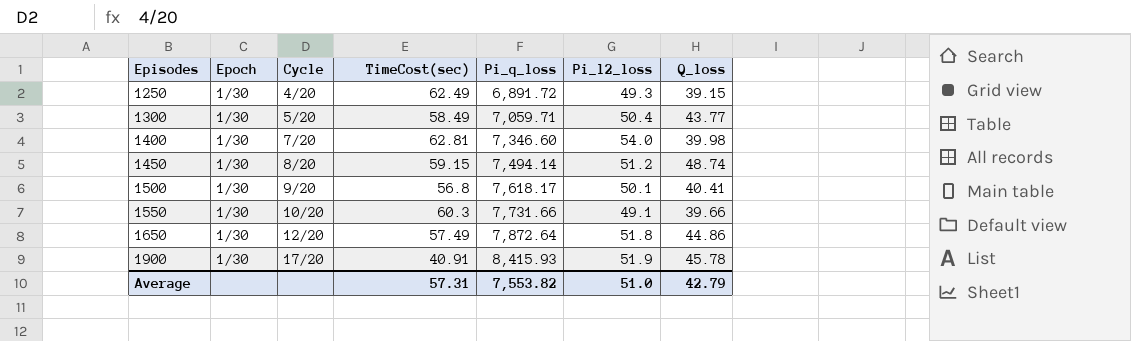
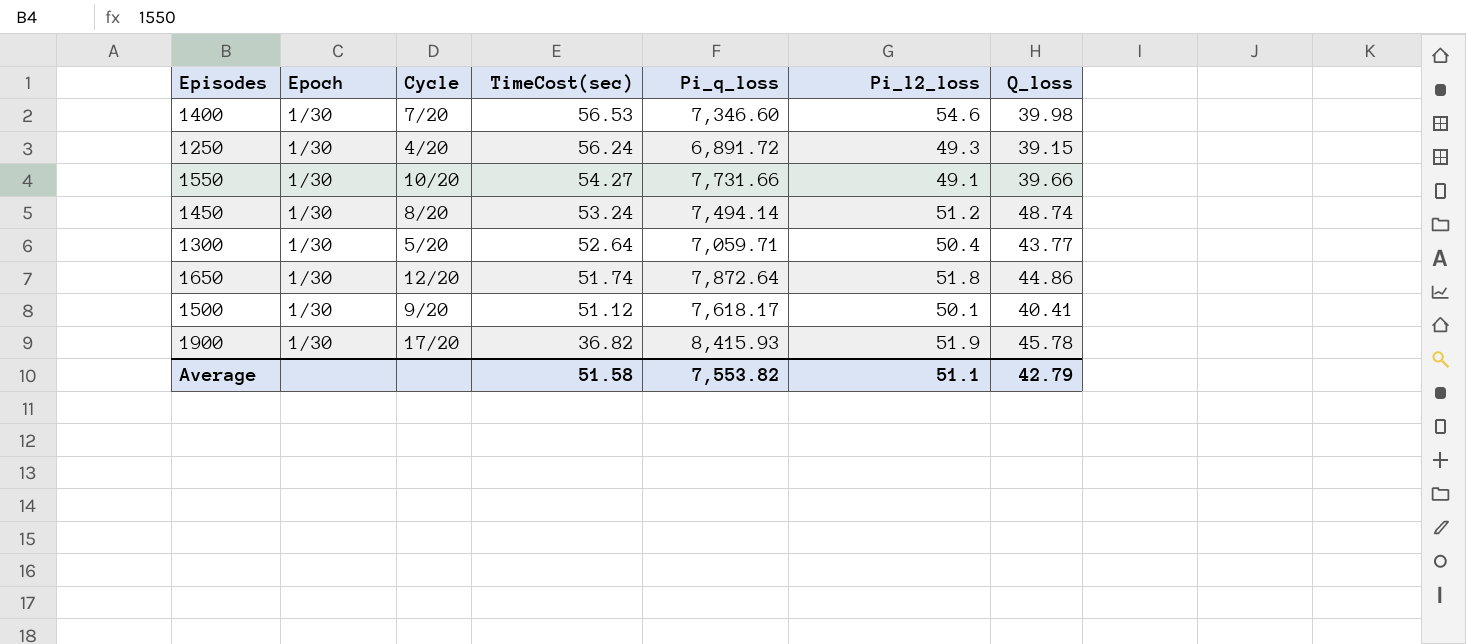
row order: Episodes ascending -> TimeCost(sec) descending
1400 | TimeCost(sec): 62.81 -> 56.53
1400 | Pi_l2_loss: 54.0 -> 54.6
1250 | TimeCost(sec): 62.49 -> 56.24
1550 | TimeCost(sec): 60.3 -> 54.27
1450 | TimeCost(sec): 59.15 -> 53.24
1300 | TimeCost(sec): 58.49 -> 52.64
1650 | TimeCost(sec): 57.49 -> 51.74
1500 | TimeCost(sec): 56.8 -> 51.12
1900 | TimeCost(sec): 40.91 -> 36.82
Average | TimeCost(sec): 57.31 -> 51.58
Average | Pi_l2_loss: 51.0 -> 51.1

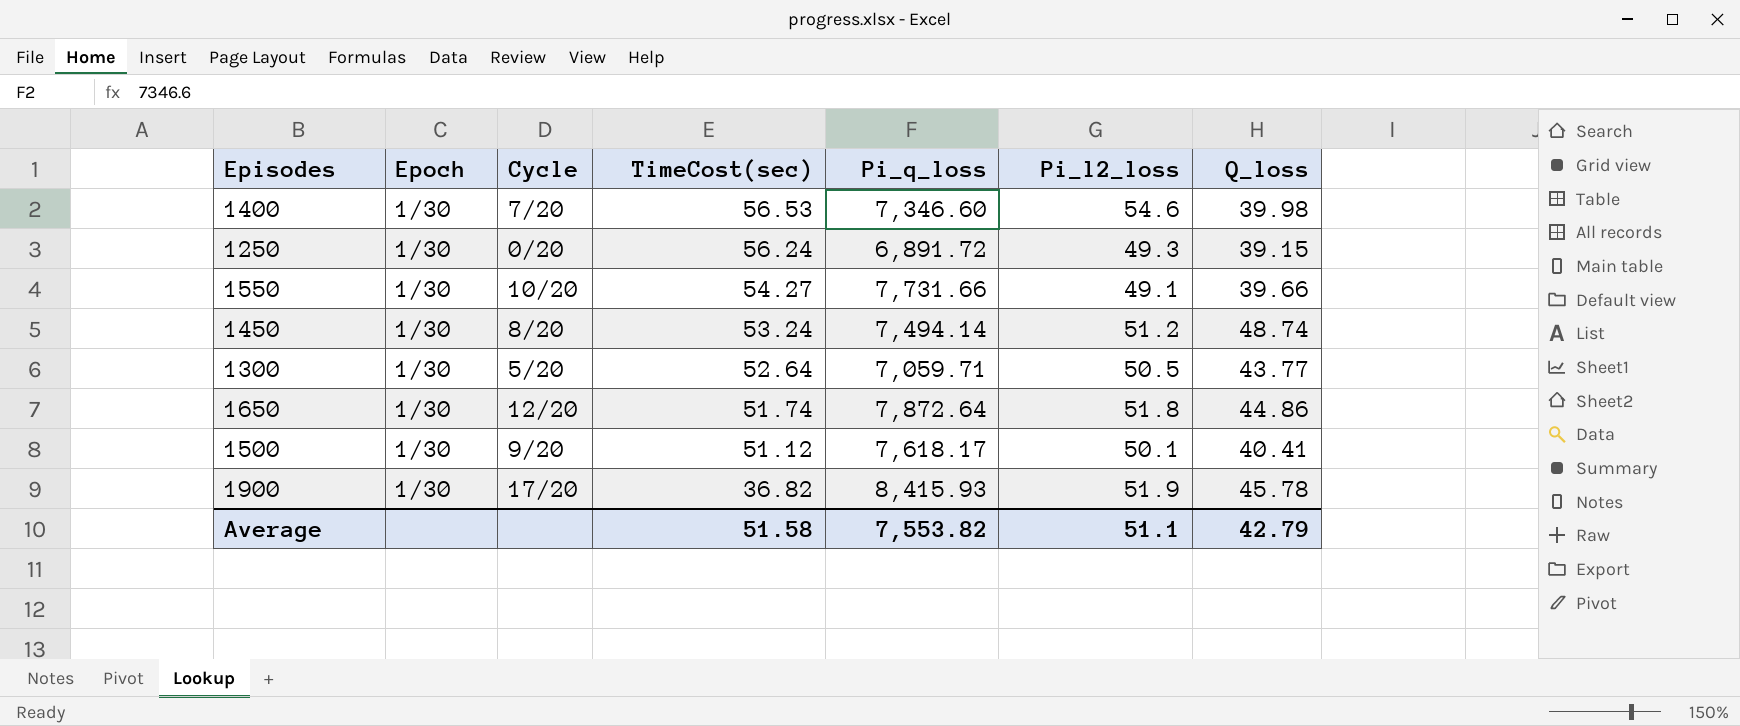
1250 | Cycle: 4/20 -> 0/20
1300 | Pi_l2_loss: 50.4 -> 50.5

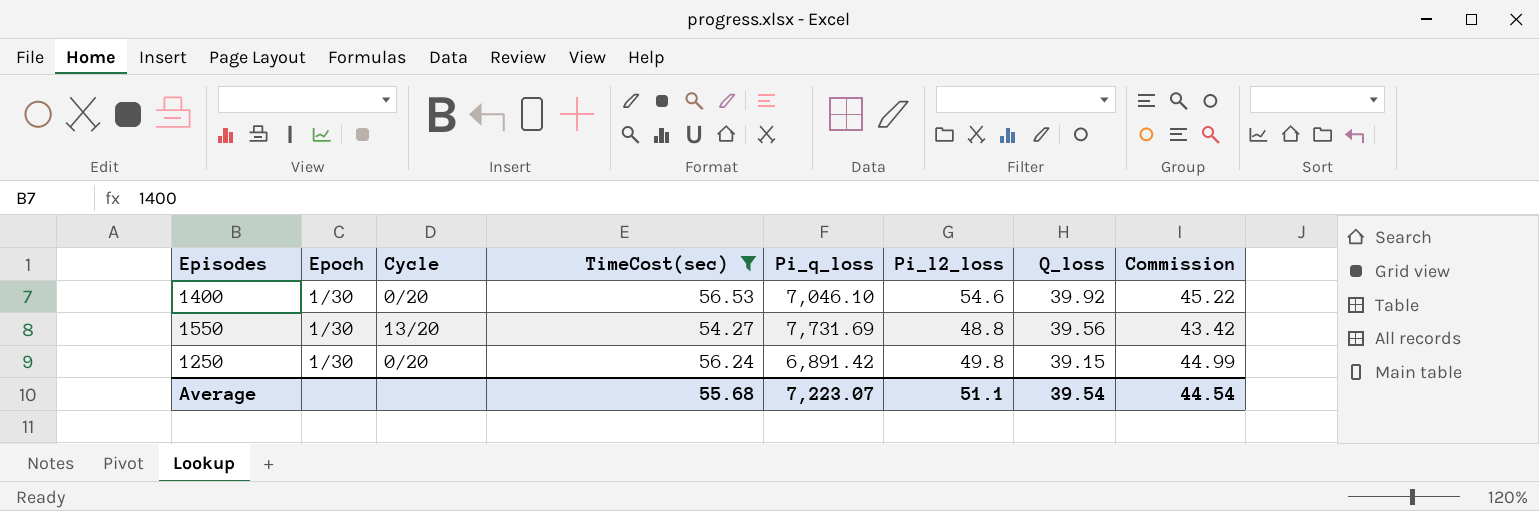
filter: none -> TimeCost(sec) >= 54.27
row order: TimeCost(sec) descending -> Q_loss descending
column Commission | formula: none -> [TimeCost(sec)] * 0.8
1400 | Cycle: 7/20 -> 0/20
1400 | Pi_q_loss: 7,346.60 -> 7,046.10
1400 | Q_loss: 39.98 -> 39.92
1550 | Cycle: 10/20 -> 13/20
1550 | Pi_q_loss: 7,731.66 -> 7,731.69
1550 | Pi_l2_loss: 49.1 -> 48.8
1550 | Q_loss: 39.66 -> 39.56
1250 | Pi_q_loss: 6,891.72 -> 6,891.42
1250 | Pi_l2_loss: 49.3 -> 49.8
Average | TimeCost(sec): 51.58 -> 55.68
Average | Pi_q_loss: 7,553.82 -> 7,223.07
Average | Q_loss: 42.79 -> 39.54

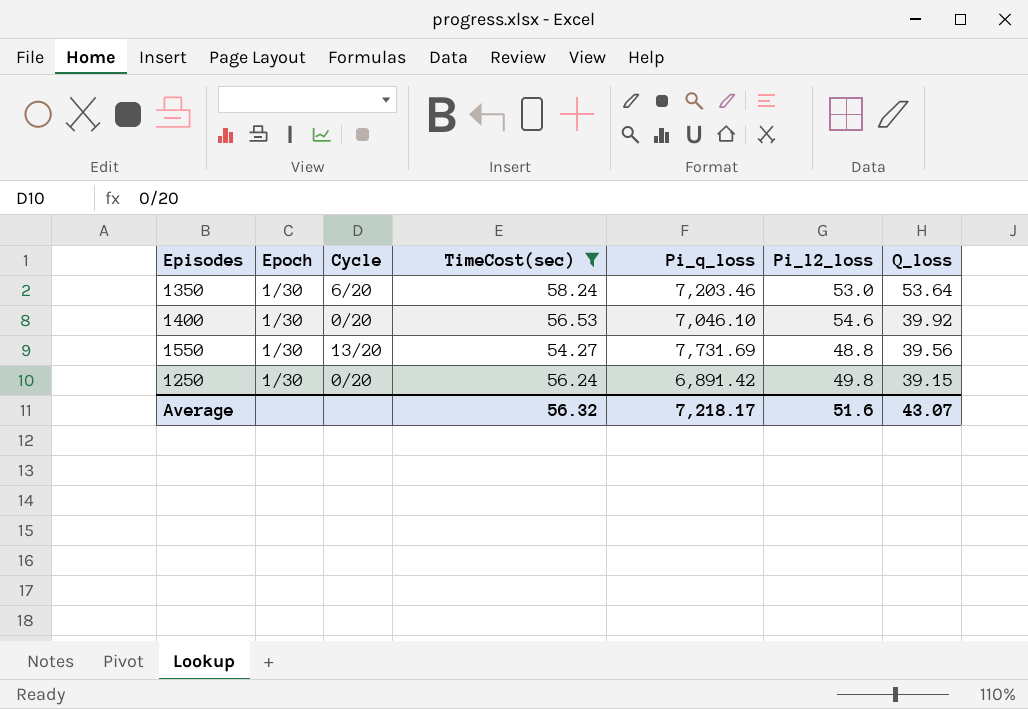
column Commission | formula: [TimeCost(sec)] * 0.8 -> none
row 1350: none -> 1/30 | 6/20 | 58.24 | 7,203.46 | 53.0 | 53.64
Average | TimeCost(sec): 55.68 -> 56.32
Average | Pi_q_loss: 7,223.07 -> 7,218.17
Average | Pi_l2_loss: 51.1 -> 51.6
Average | Q_loss: 39.54 -> 43.07

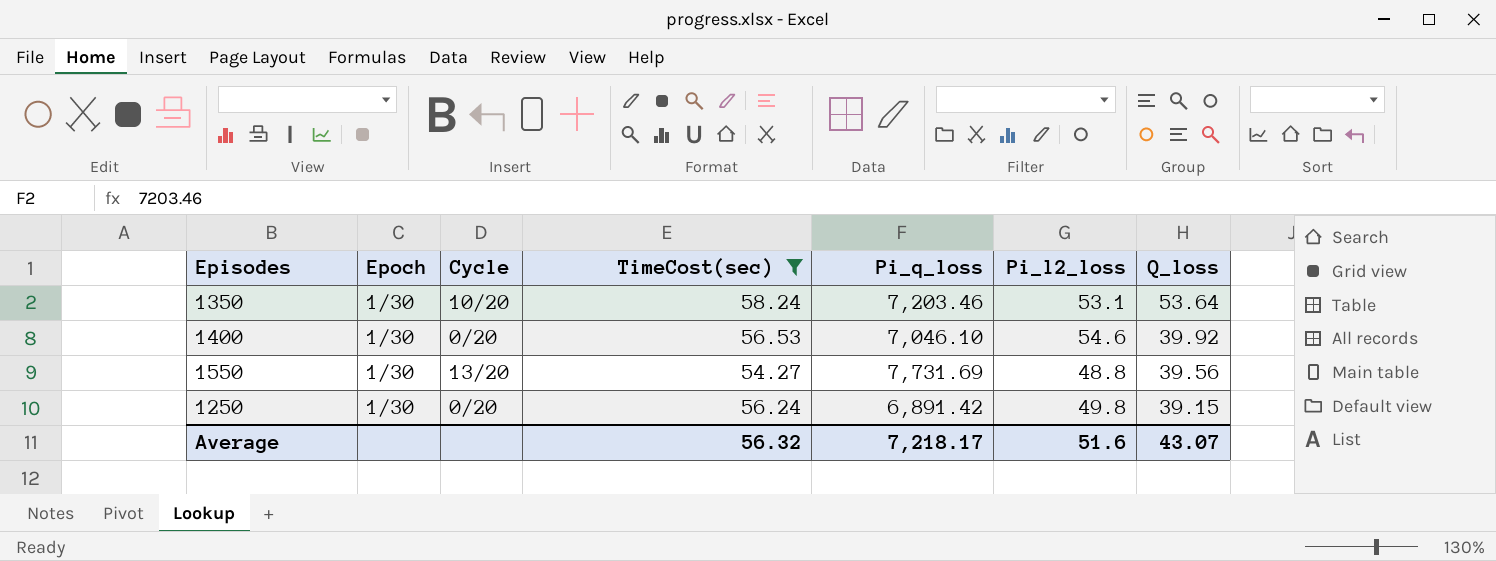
1350 | Cycle: 6/20 -> 10/20
1350 | Pi_l2_loss: 53.0 -> 53.1

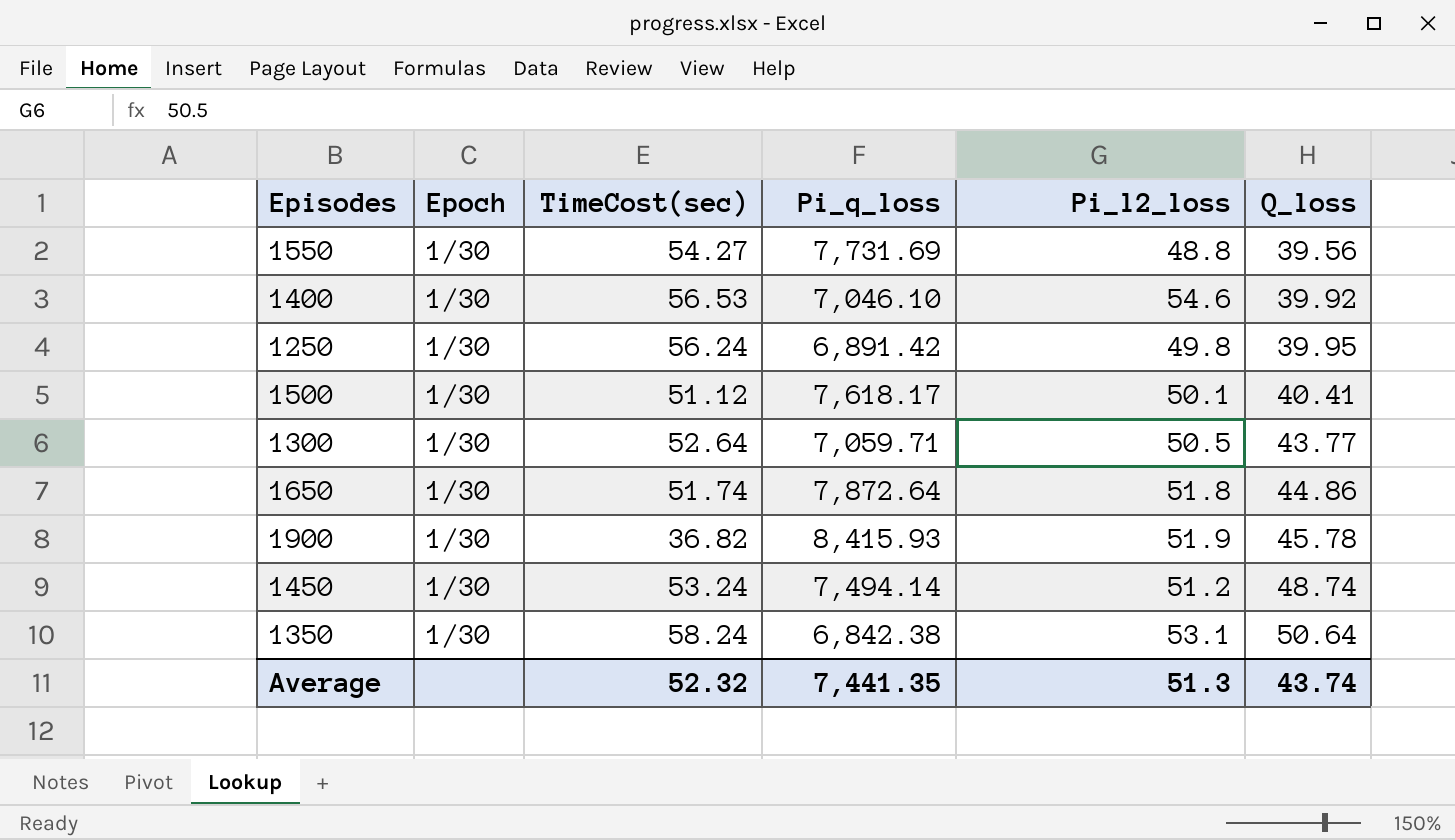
filter: TimeCost(sec) >= 54.27 -> none
row order: Q_loss descending -> Q_loss ascending
column Cycle | position: 3 -> none
1250 | Q_loss: 39.15 -> 39.95
1350 | Pi_q_loss: 7,203.46 -> 6,842.38
1350 | Q_loss: 53.64 -> 50.64
Average | TimeCost(sec): 56.32 -> 52.32
Average | Pi_q_loss: 7,218.17 -> 7,441.35
Average | Pi_l2_loss: 51.6 -> 51.3
Average | Q_loss: 43.07 -> 43.74

